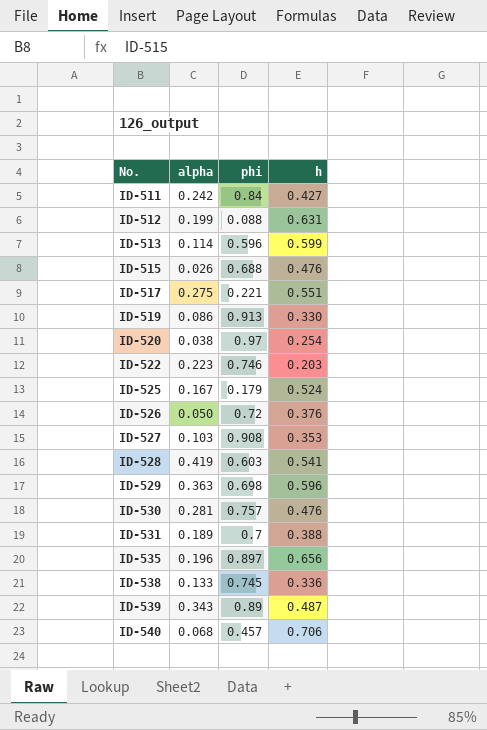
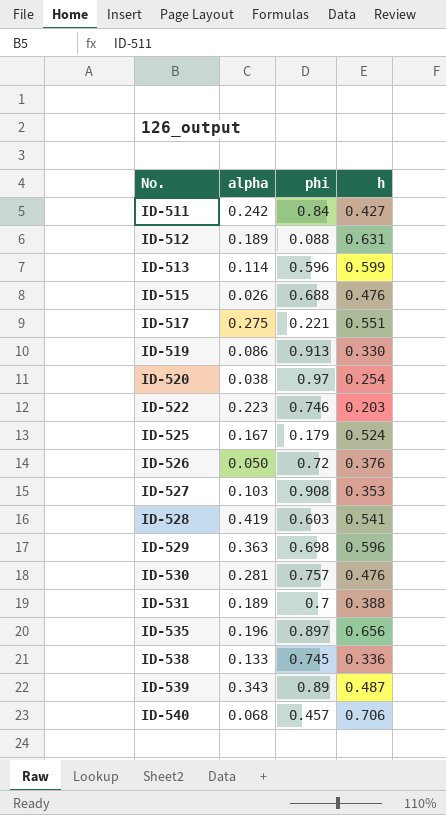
ID-512 | alpha: 0.199 -> 0.189

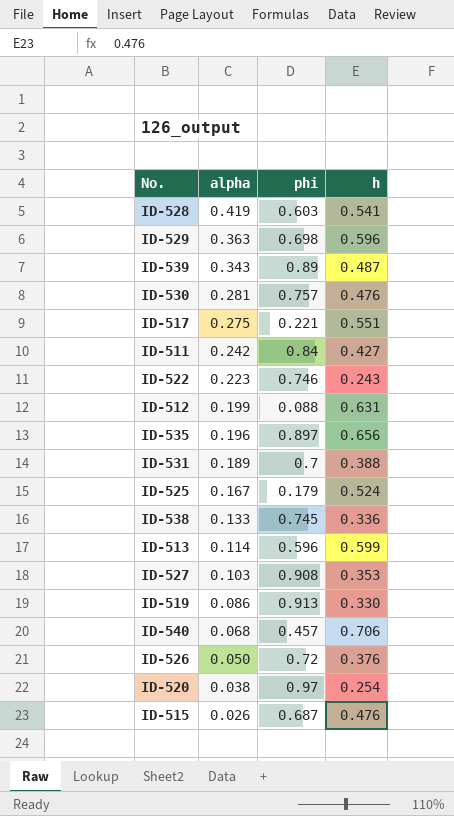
row order: No. ascending -> alpha descending
ID-522 | h: 0.203 -> 0.243
ID-512 | alpha: 0.189 -> 0.199
ID-515 | phi: 0.688 -> 0.687

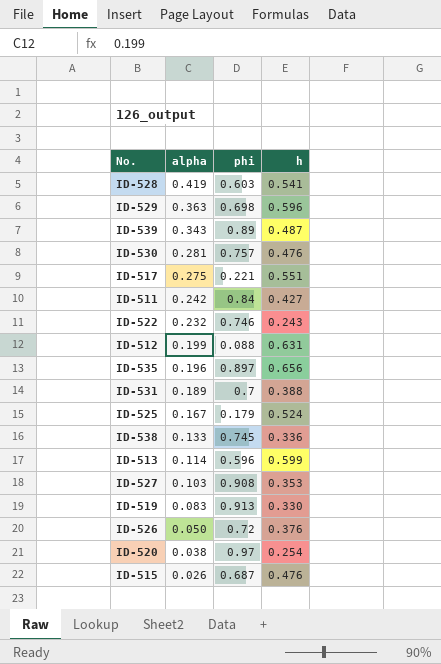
row ID-540: 0.068 | 0.457 | 0.706 -> none
ID-522 | alpha: 0.223 -> 0.232
ID-519 | alpha: 0.086 -> 0.083

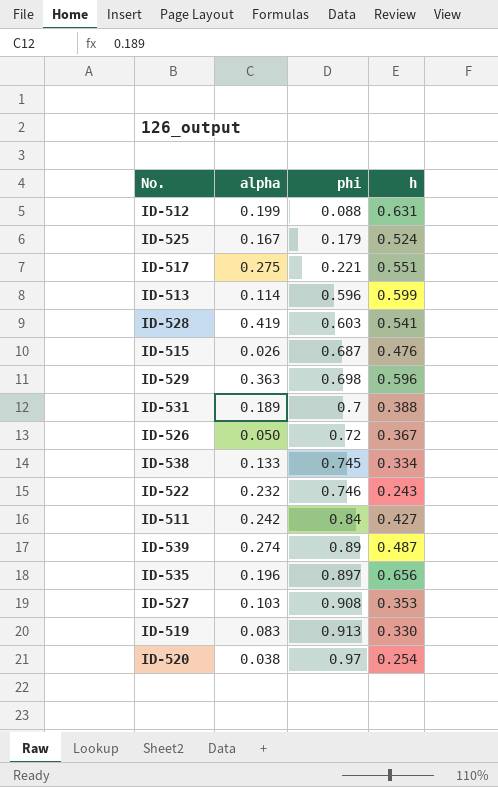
row order: alpha descending -> phi ascending
row ID-530: 0.281 | 0.757 | 0.476 -> none
ID-526 | h: 0.376 -> 0.367
ID-538 | h: 0.336 -> 0.334
ID-539 | alpha: 0.343 -> 0.274

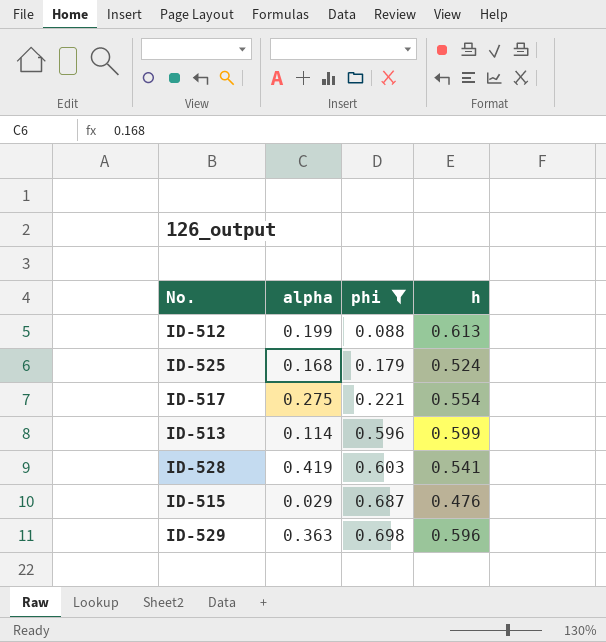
filter: none -> phi <= 0.698
ID-512 | h: 0.631 -> 0.613
ID-525 | alpha: 0.167 -> 0.168
ID-517 | h: 0.551 -> 0.554
ID-515 | alpha: 0.026 -> 0.029

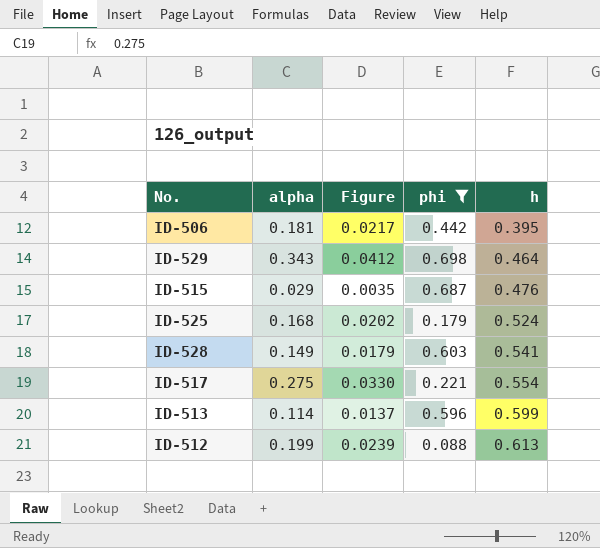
row order: phi ascending -> h ascending
column Figure | formula: none -> [alpha] * 0.12
row ID-506: none -> 0.181 | 0.0217 | 0.442 | 0.395
ID-529 | alpha: 0.363 -> 0.343
ID-529 | h: 0.596 -> 0.464
ID-528 | alpha: 0.419 -> 0.149

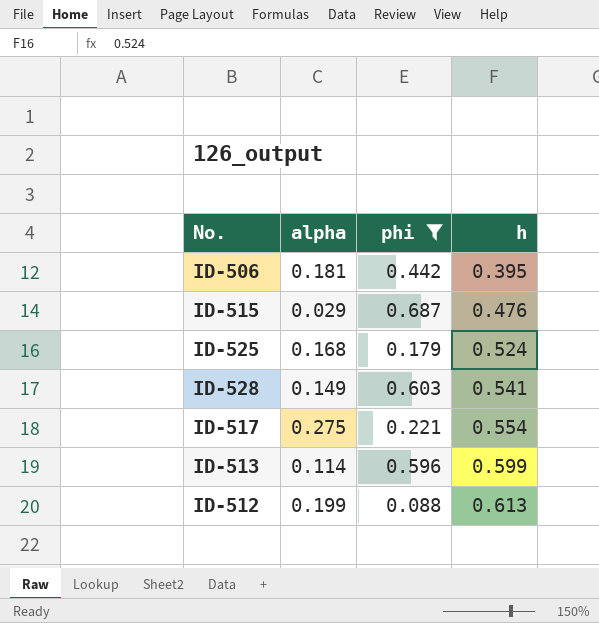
column Figure | formula: [alpha] * 0.12 -> none
row ID-529: 0.343 | 0.0412 | 0.698 | 0.464 -> none

